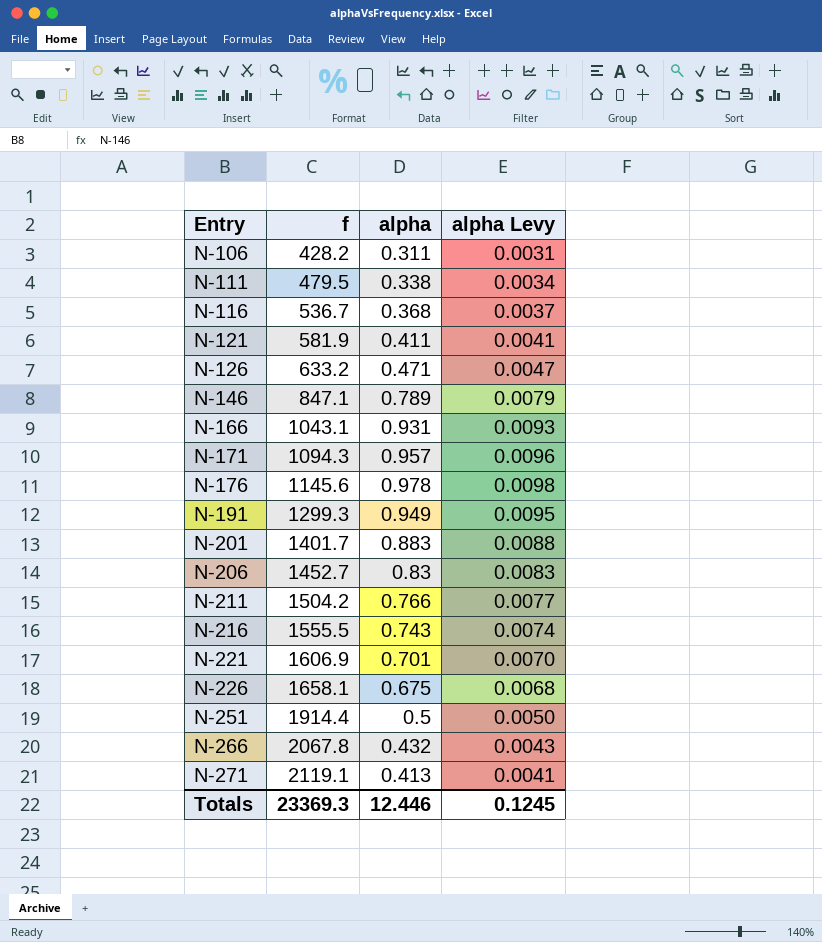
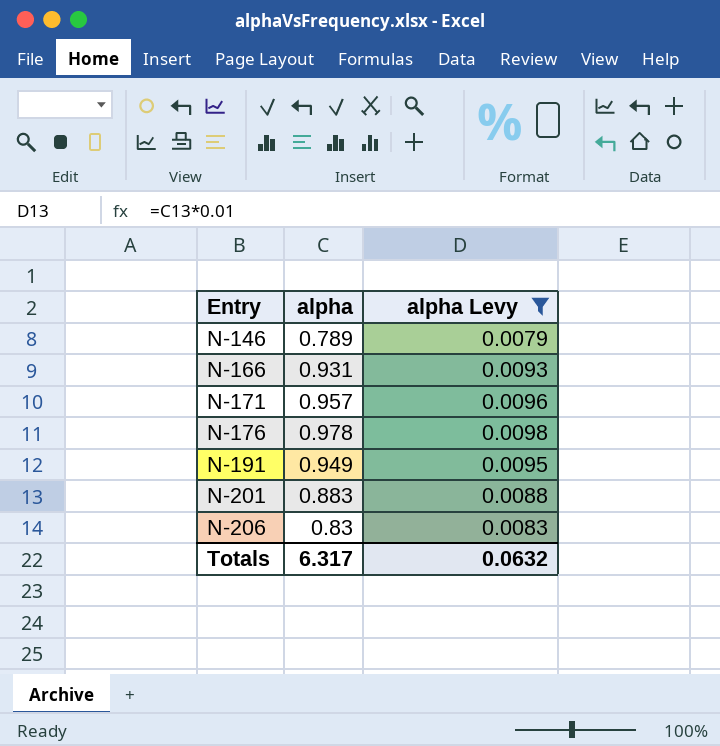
filter: none -> alpha Levy >= 0.0079
column f | position: 2 -> none
Totals | alpha: 12.446 -> 6.317
Totals | alpha Levy: 0.1245 -> 0.0632

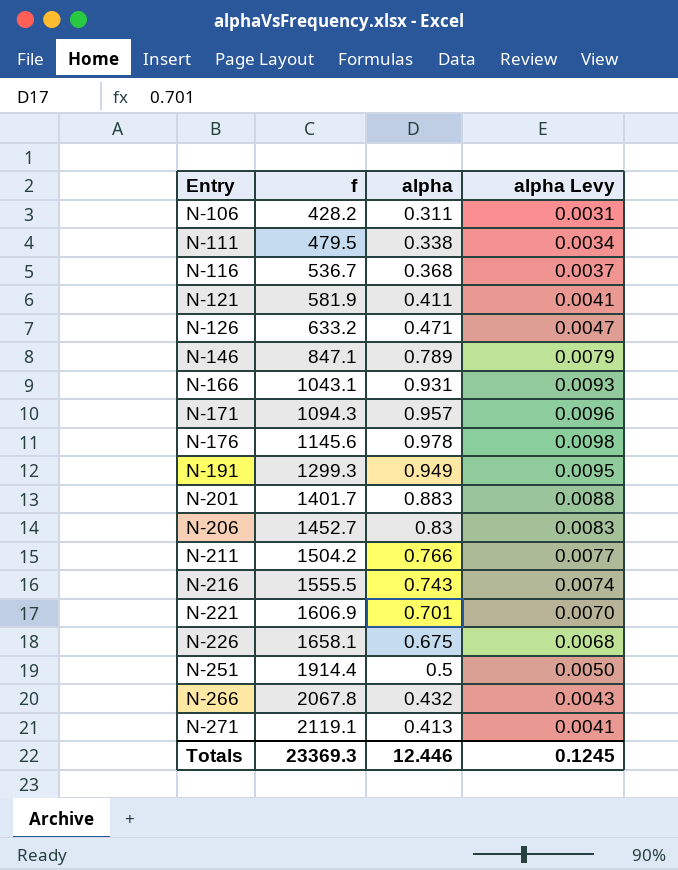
filter: alpha Levy >= 0.0079 -> none
column f | position: none -> 2
Totals | alpha: 6.317 -> 12.446
Totals | alpha Levy: 0.0632 -> 0.1245

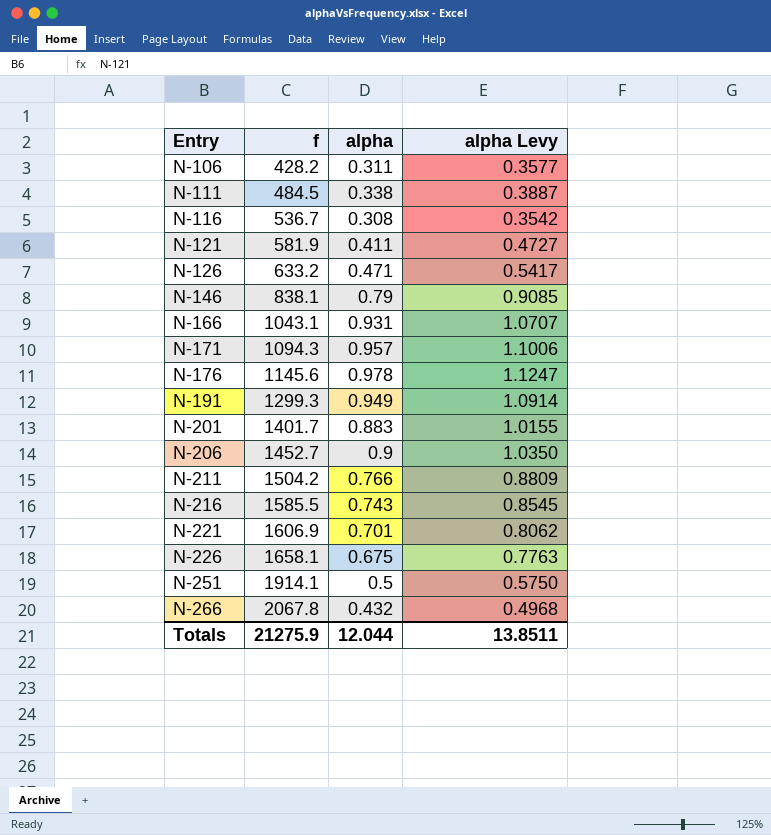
column alpha Levy | formula: [alpha] * 0.01 -> [alpha] * 1.15
row N-271: 2119.1 | 0.413 | 0.0041 -> none
N-111 | f: 479.5 -> 484.5
N-116 | alpha: 0.368 -> 0.308
N-146 | f: 847.1 -> 838.1
N-146 | alpha: 0.789 -> 0.79
N-206 | alpha: 0.83 -> 0.9
N-216 | f: 1555.5 -> 1585.5
N-251 | f: 1914.4 -> 1914.1
Totals | f: 23369.3 -> 21275.9
Totals | alpha: 12.446 -> 12.044
Totals | alpha Levy: 0.1245 -> 13.8511

